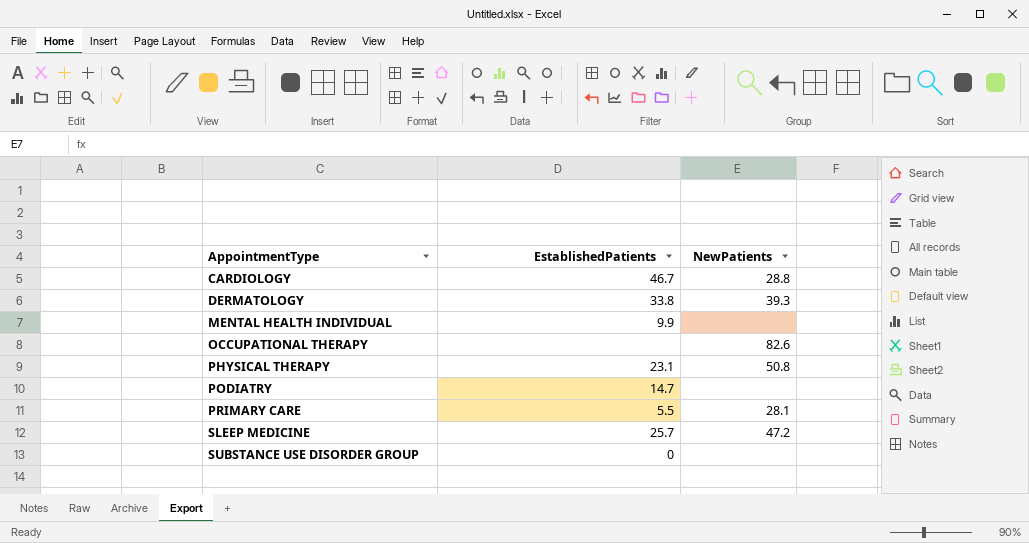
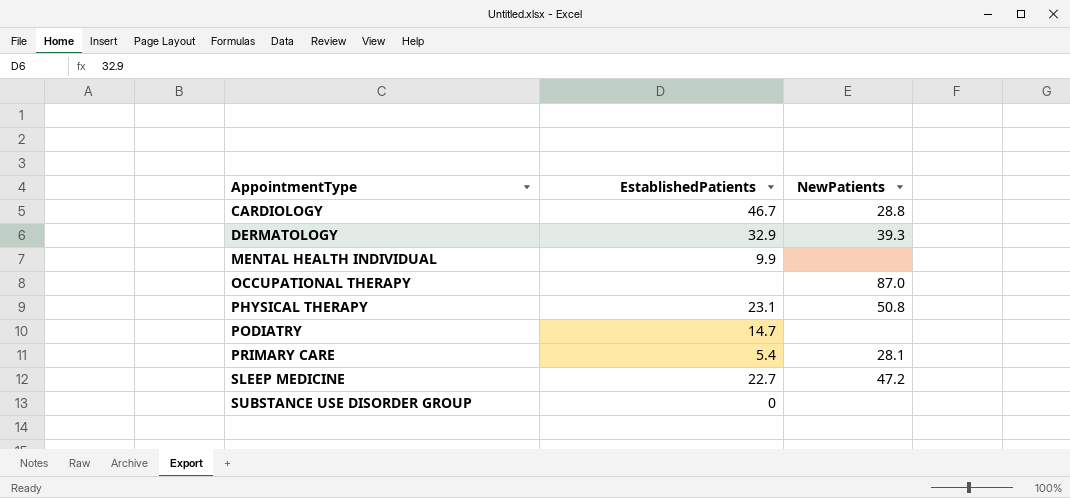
DERMATOLOGY | EstablishedPatients: 33.8 -> 32.9
OCCUPATIONAL THERAPY | NewPatients: 82.6 -> 87.0
PRIMARY CARE | EstablishedPatients: 5.5 -> 5.4
SLEEP MEDICINE | EstablishedPatients: 25.7 -> 22.7

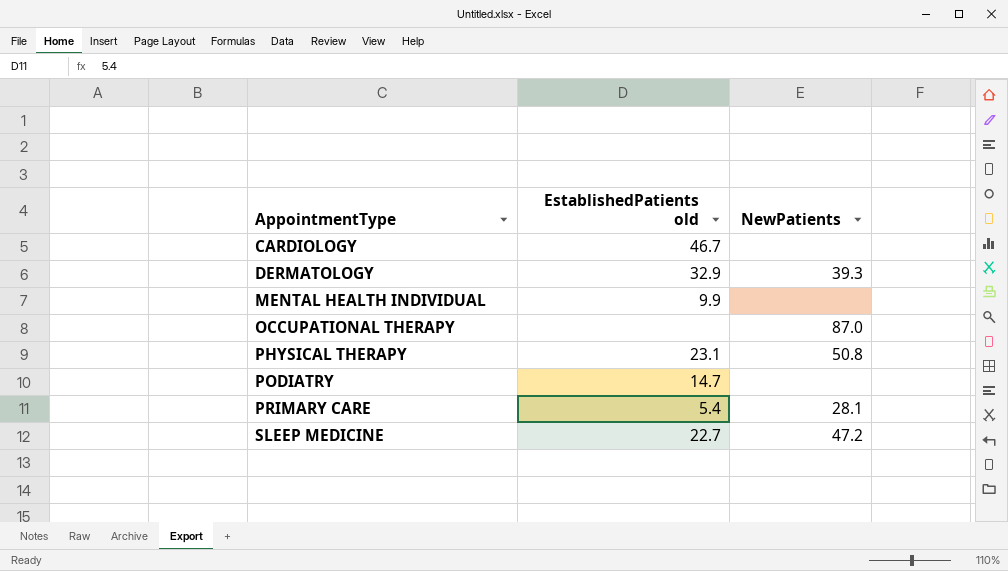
column name: EstablishedPatients -> EstablishedPatients old
row SUBSTANCE USE DISORDER GROUP: 0 | none -> none
CARDIOLOGY | NewPatients: 28.8 -> none

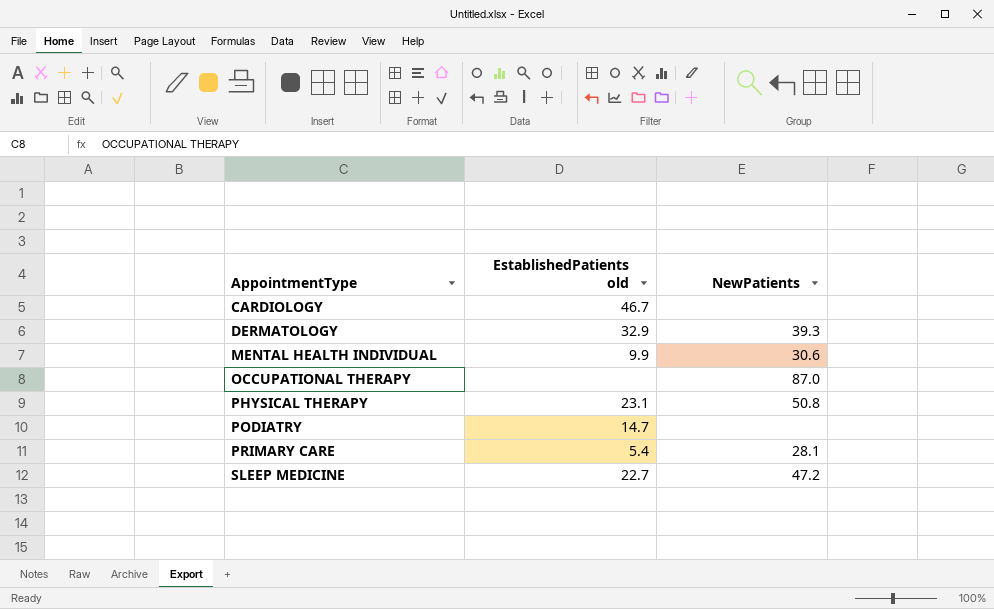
MENTAL HEALTH INDIVIDUAL | NewPatients: none -> 30.6

